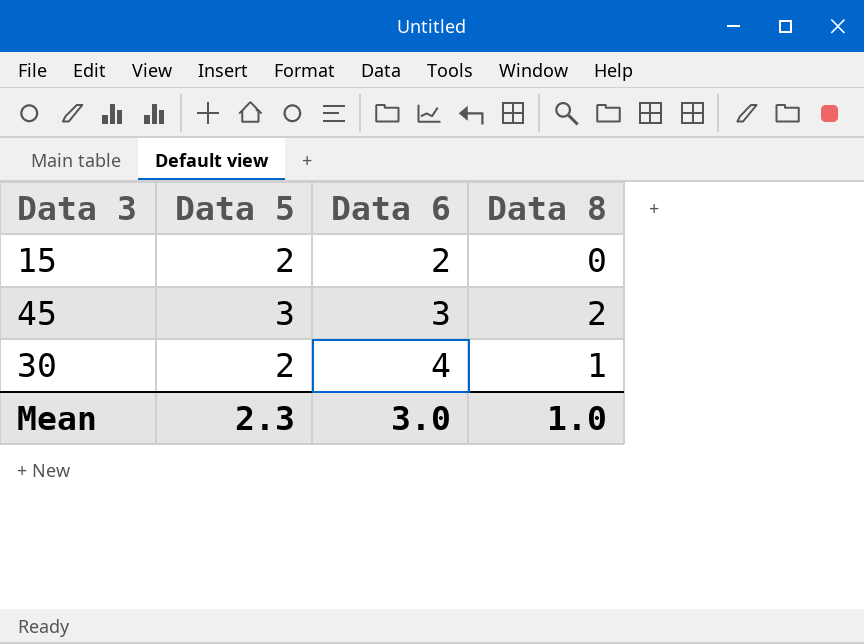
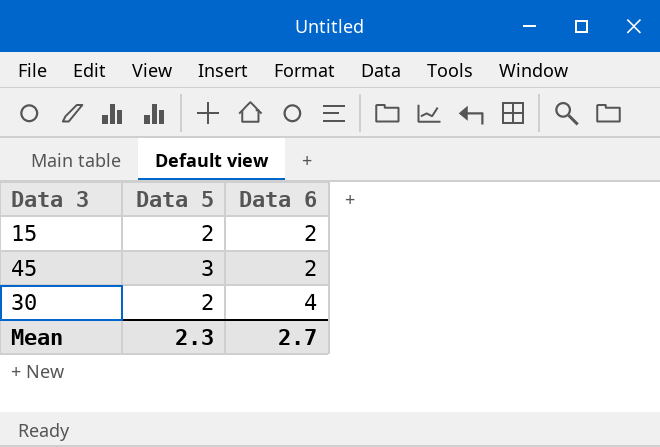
column Data 8 | position: 4 -> none
45 | Data 6: 3 -> 2
Mean | Data 6: 3.0 -> 2.7

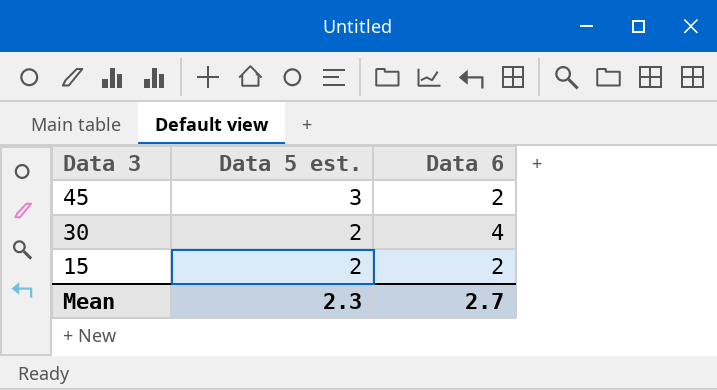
row order: Data 6 ascending -> Data 3 descending
column name: Data 5 -> Data 5 est.

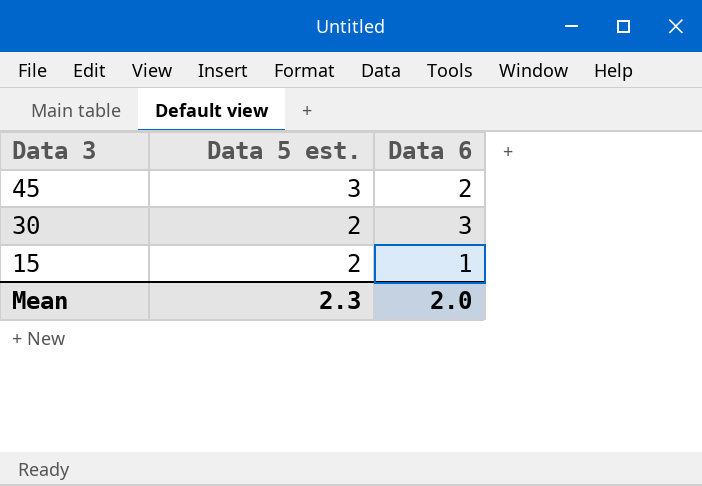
30 | Data 6: 4 -> 3
15 | Data 6: 2 -> 1
Mean | Data 6: 2.7 -> 2.0

